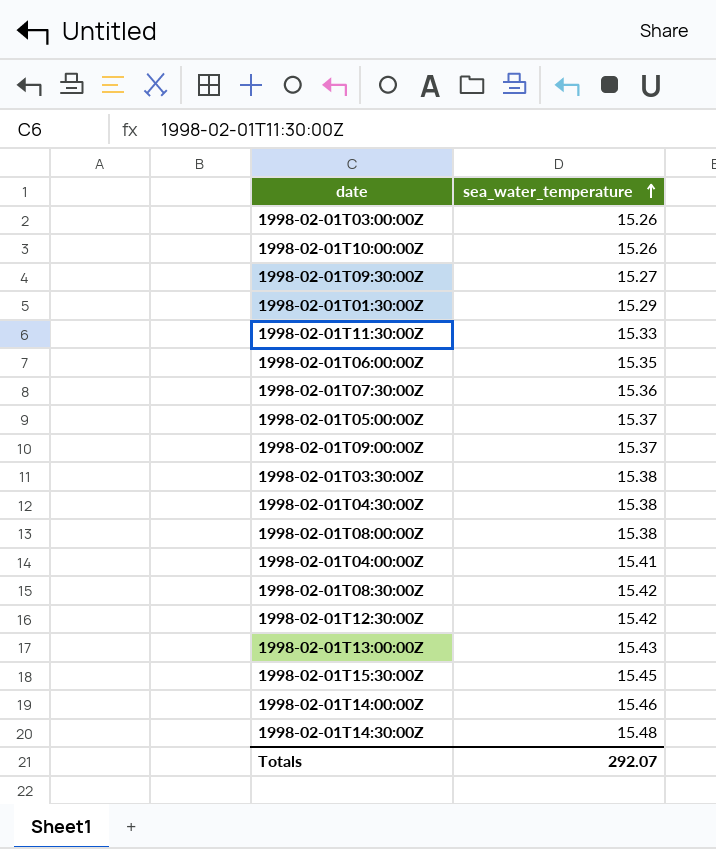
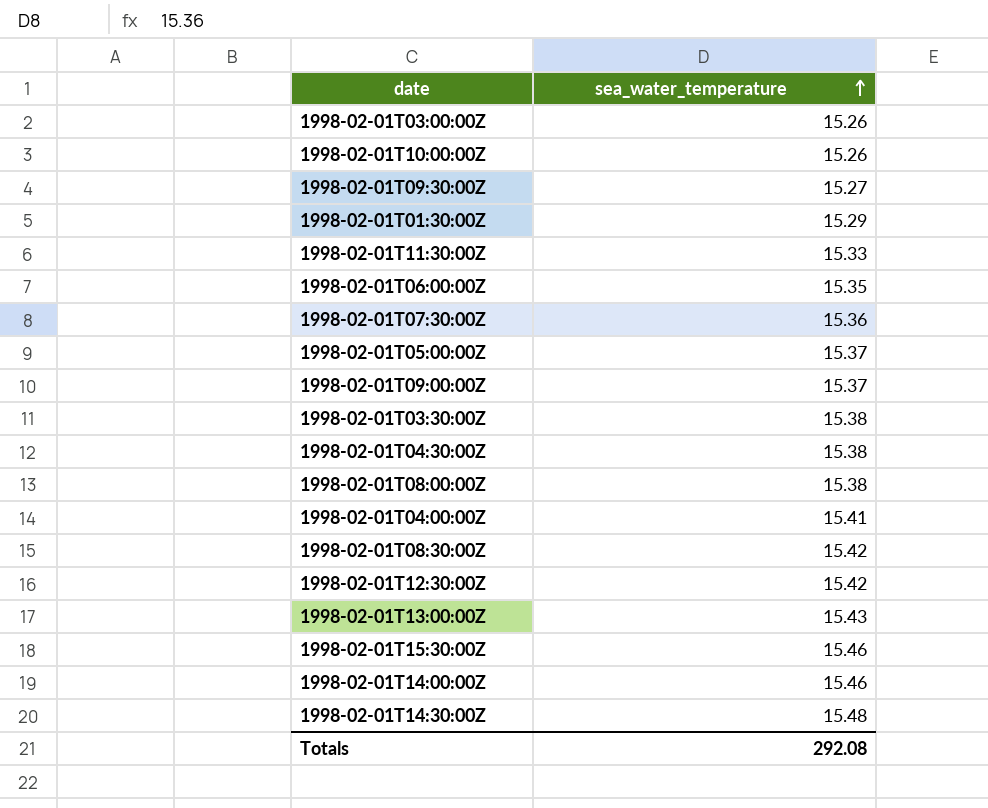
1998-02-01T15:30:00Z | sea_water_temperature: 15.45 -> 15.46
Totals | sea_water_temperature: 292.07 -> 292.08

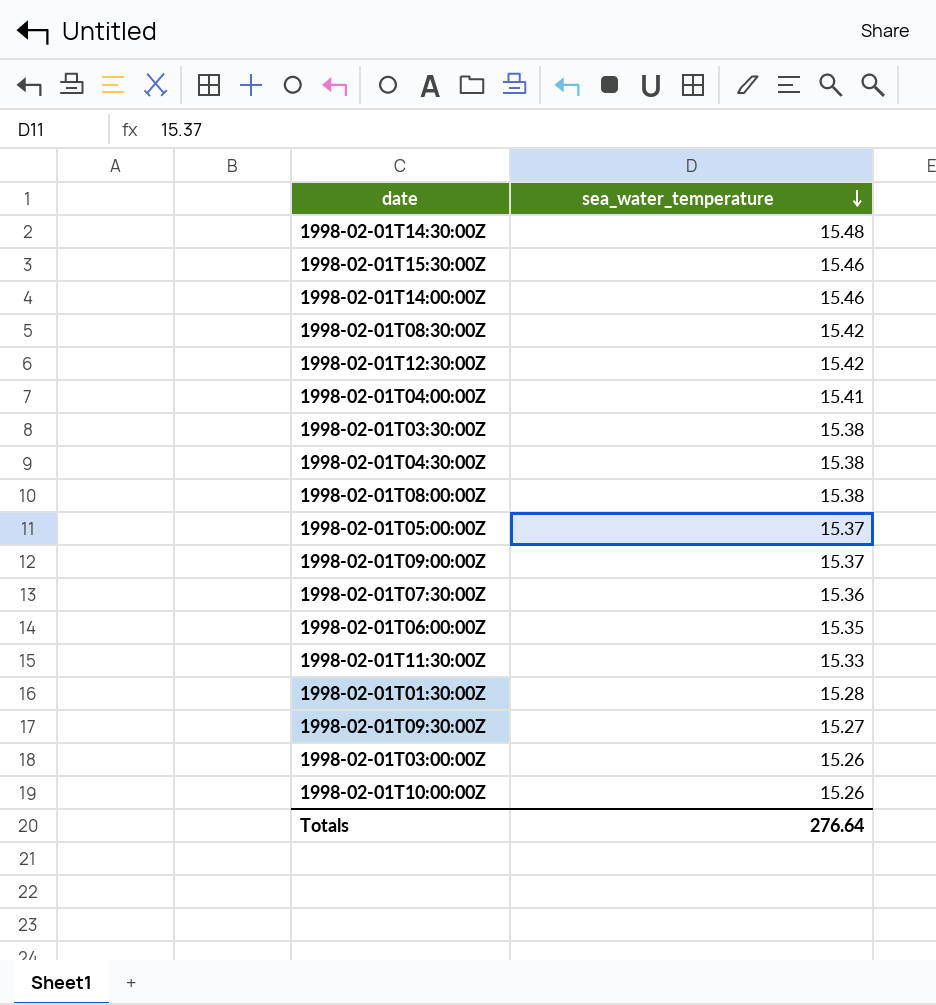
row order: sea_water_temperature ascending -> sea_water_temperature descending
row 1998-02-01T13:00:00Z: 15.43 -> none
1998-02-01T01:30:00Z | sea_water_temperature: 15.29 -> 15.28
Totals | sea_water_temperature: 292.08 -> 276.64

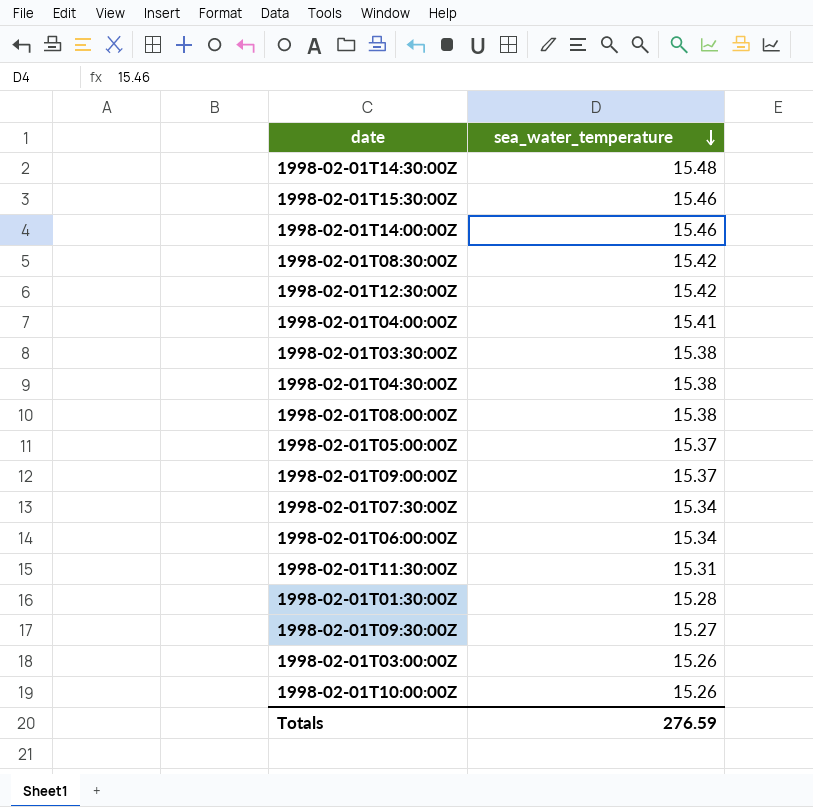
1998-02-01T07:30:00Z | sea_water_temperature: 15.36 -> 15.34
1998-02-01T06:00:00Z | sea_water_temperature: 15.35 -> 15.34
1998-02-01T11:30:00Z | sea_water_temperature: 15.33 -> 15.31
Totals | sea_water_temperature: 276.64 -> 276.59

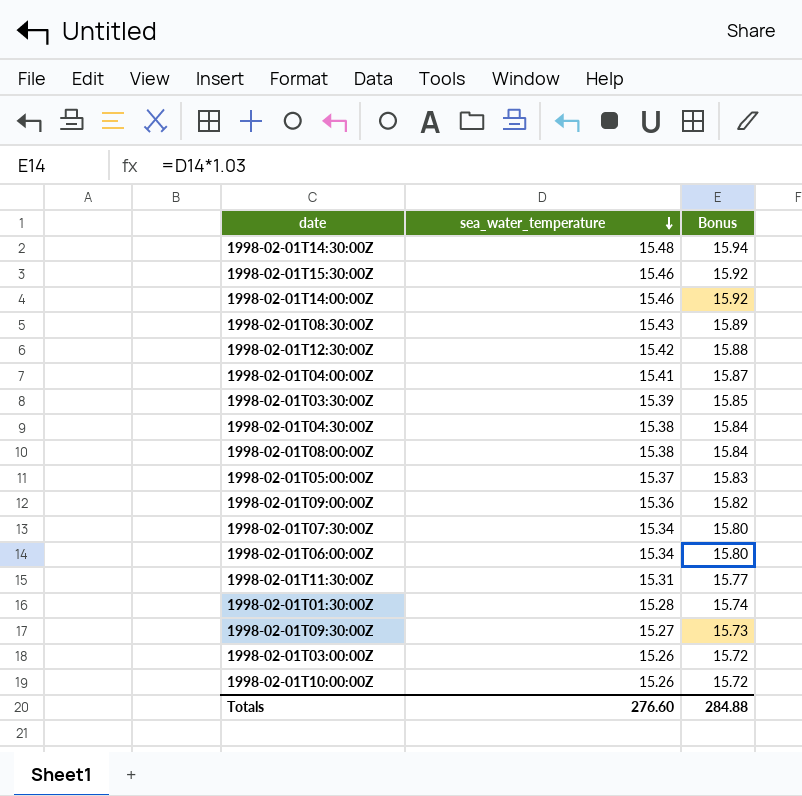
column Bonus | formula: none -> [sea_water_temperature] * 1.03
1998-02-01T08:30:00Z | sea_water_temperature: 15.42 -> 15.43
1998-02-01T03:30:00Z | sea_water_temperature: 15.38 -> 15.39
1998-02-01T09:00:00Z | sea_water_temperature: 15.37 -> 15.36
Totals | sea_water_temperature: 276.59 -> 276.60

